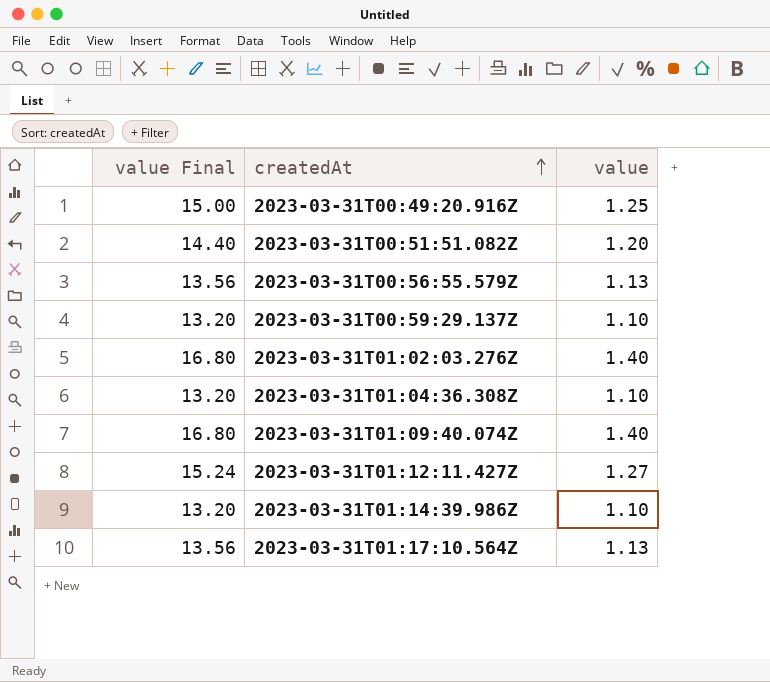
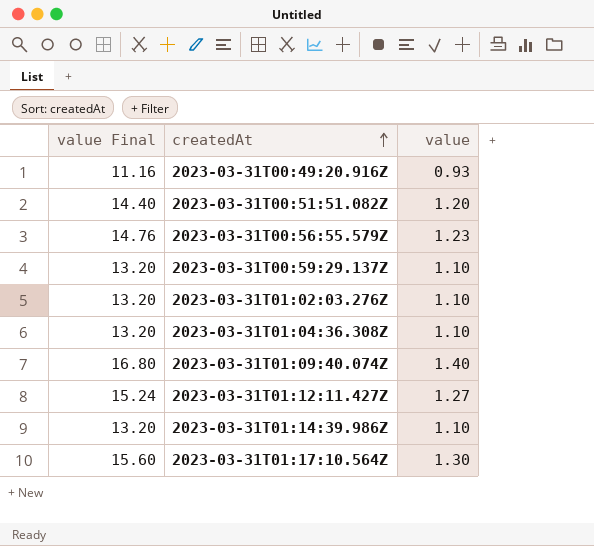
2023-03-31T00:49:20.916Z | value Final: 15.00 -> 11.16
2023-03-31T00:49:20.916Z | value: 1.25 -> 0.93
2023-03-31T00:56:55.579Z | value Final: 13.56 -> 14.76
2023-03-31T00:56:55.579Z | value: 1.13 -> 1.23
2023-03-31T01:02:03.276Z | value Final: 16.80 -> 13.20
2023-03-31T01:02:03.276Z | value: 1.40 -> 1.10
2023-03-31T01:17:10.564Z | value Final: 13.56 -> 15.60
2023-03-31T01:17:10.564Z | value: 1.13 -> 1.30

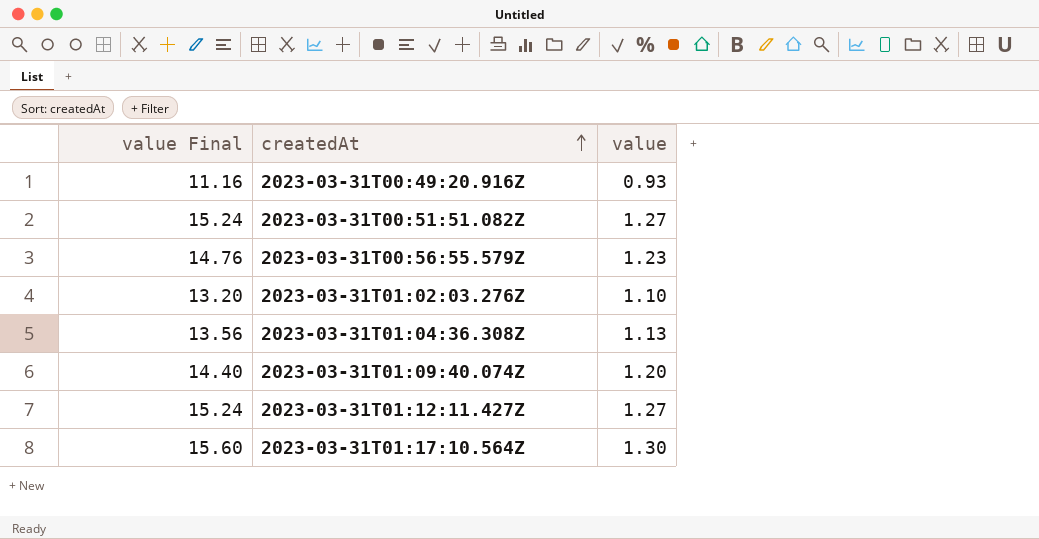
row 2023-03-31T00:59:29.137Z: 13.20 | 1.10 -> none
row 2023-03-31T01:14:39.986Z: 13.20 | 1.10 -> none
2023-03-31T00:51:51.082Z | value Final: 14.40 -> 15.24
2023-03-31T00:51:51.082Z | value: 1.20 -> 1.27
2023-03-31T01:04:36.308Z | value Final: 13.20 -> 13.56
2023-03-31T01:04:36.308Z | value: 1.10 -> 1.13
2023-03-31T01:09:40.074Z | value Final: 16.80 -> 14.40
2023-03-31T01:09:40.074Z | value: 1.40 -> 1.20

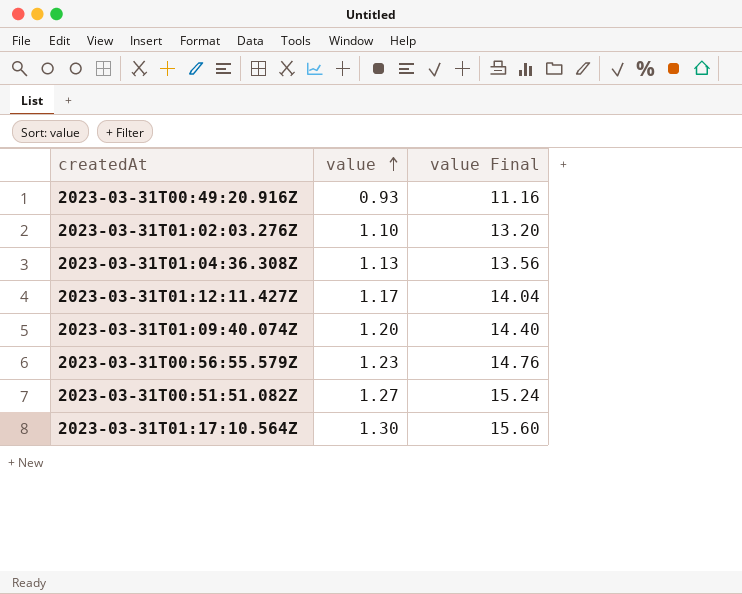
row order: createdAt ascending -> value ascending
column value Final | position: 1 -> 3
2023-03-31T01:12:11.427Z | value: 1.27 -> 1.17
2023-03-31T01:12:11.427Z | value Final: 15.24 -> 14.04

